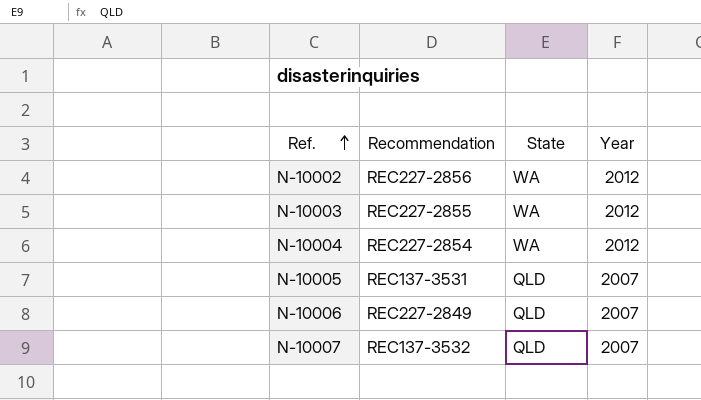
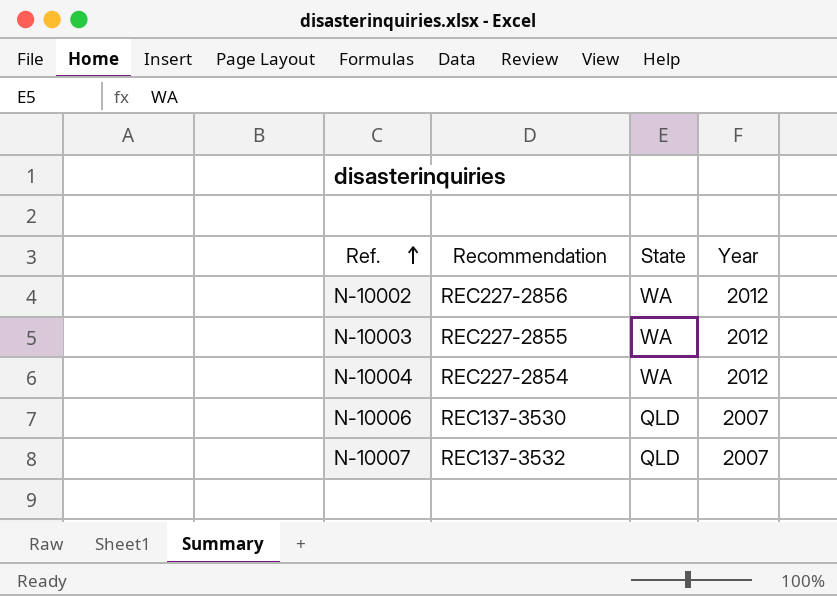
row N-10005: REC137-3531 | QLD | 2007 -> none
N-10006 | Recommendation: REC227-2849 -> REC137-3530

